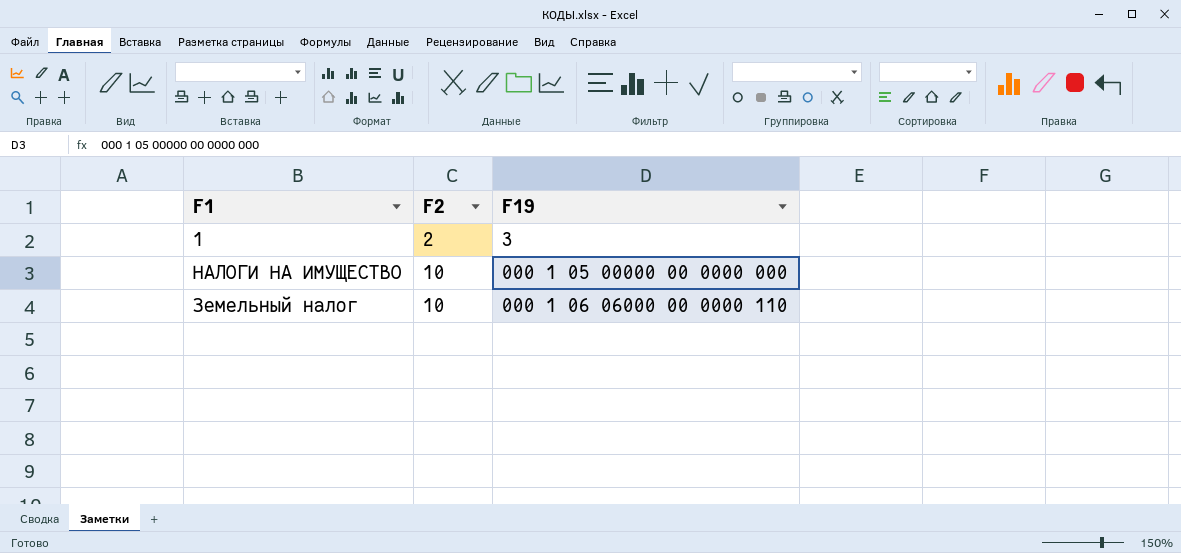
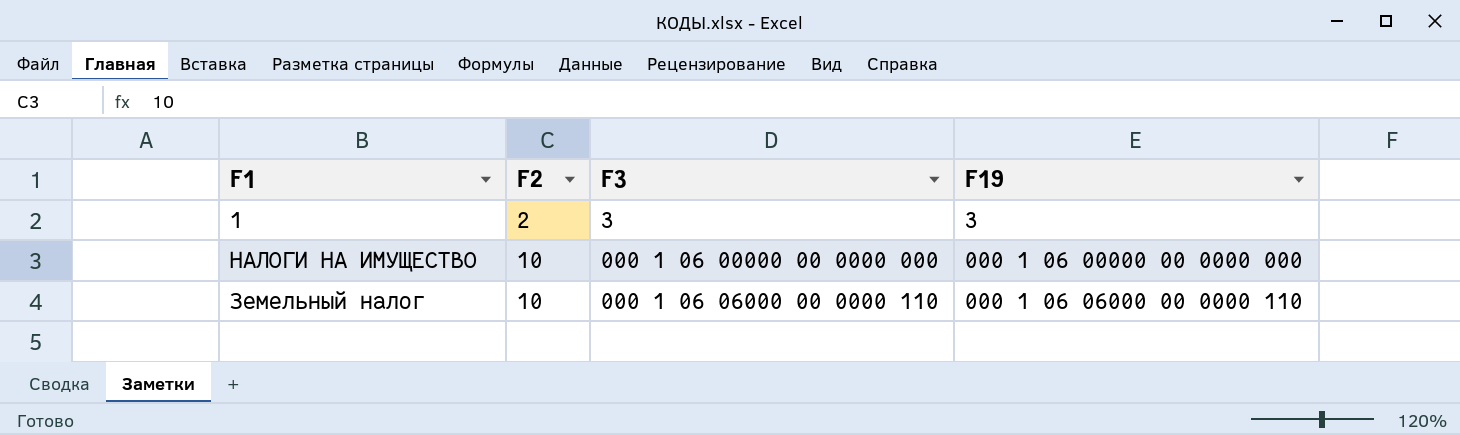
column F3 | position: none -> 3
НАЛОГИ НА ИМУЩЕСТВО | F19: 000 1 05 00000 00 0000 000 -> 000 1 06 00000 00 0000 000

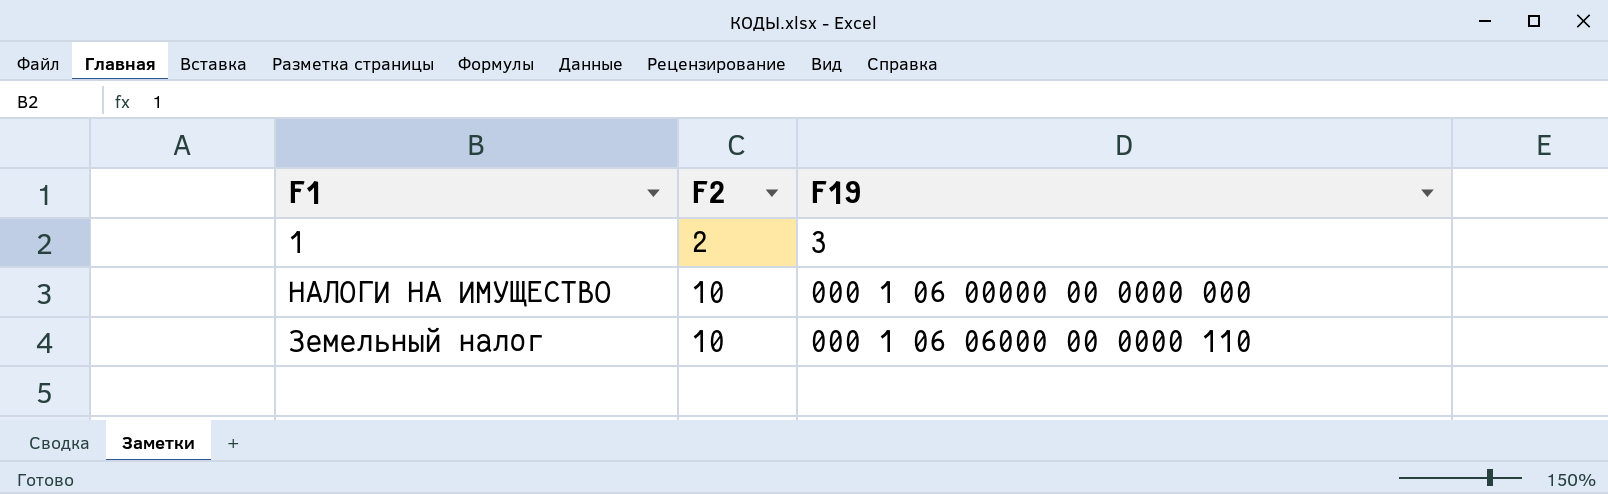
column F3 | position: 3 -> none

